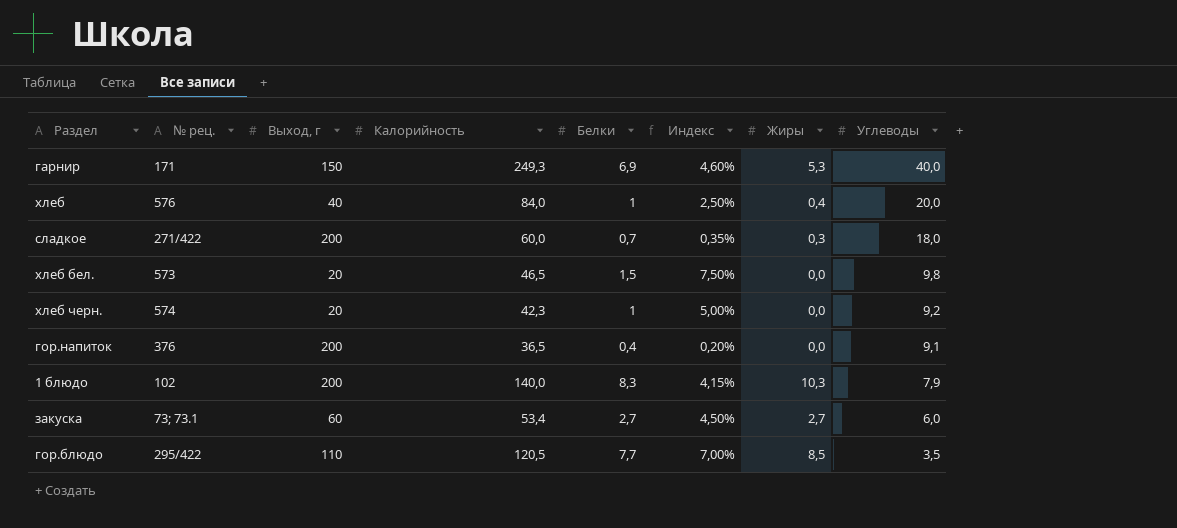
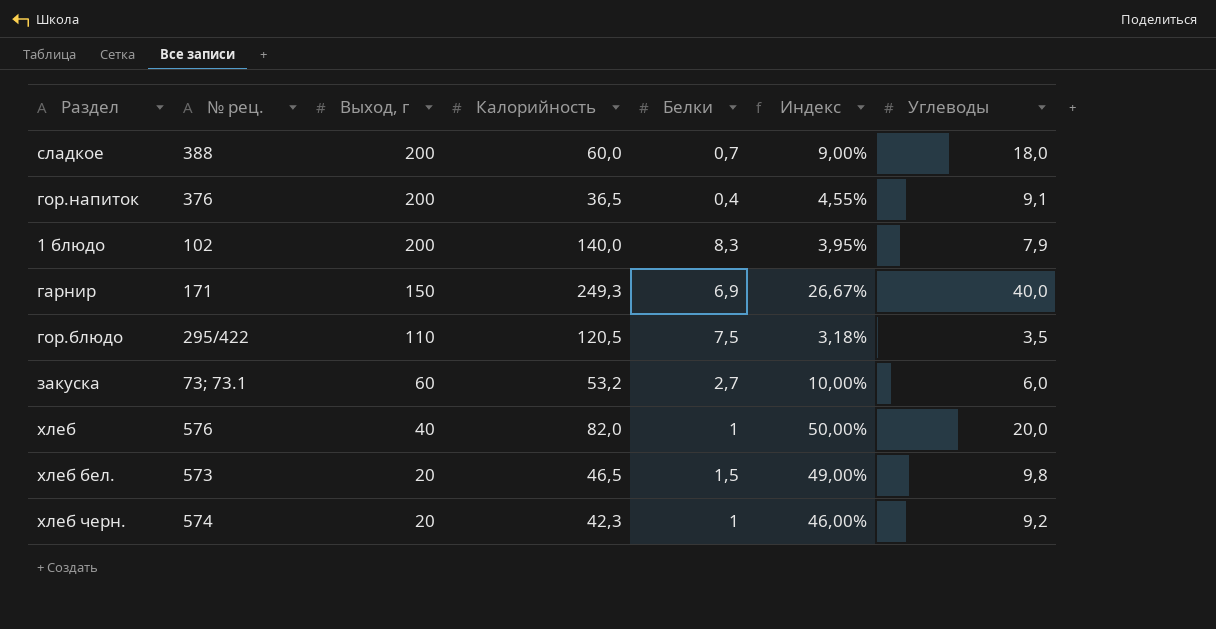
row order: Углеводы descending -> Выход, г descending
column Жиры | position: 7 -> none
column Индекс | formula: [Белки] / [Выход, г] -> [Углеводы] / [Выход, г]
сладкое | № рец.: 271/422 -> 388
гор.блюдо | Белки: 7,7 -> 7,5
закуска | Калорийность: 53,4 -> 53,2
хлеб | Калорийность: 84,0 -> 82,0

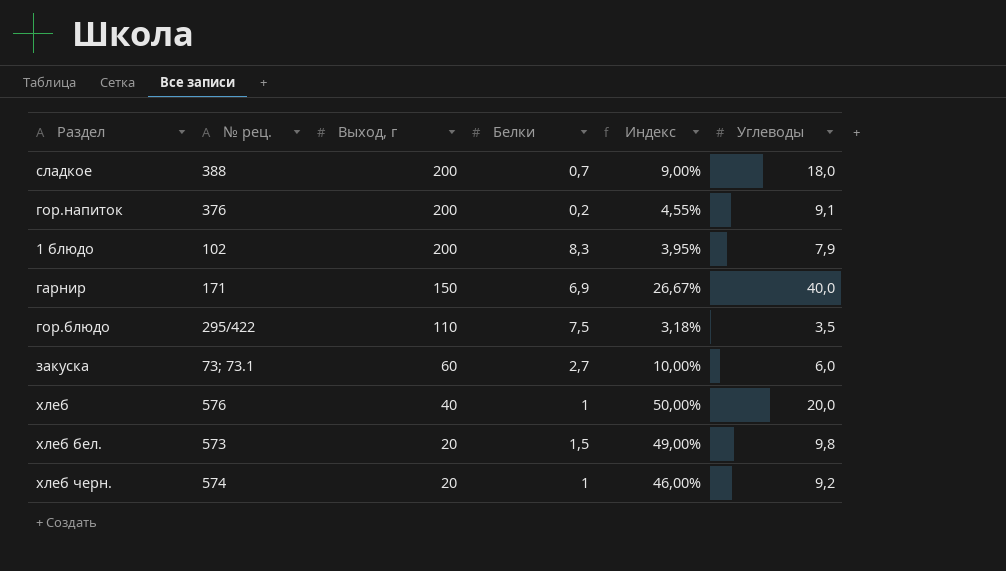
column Калорийность | position: 4 -> none
гор.напиток | Белки: 0,4 -> 0,2

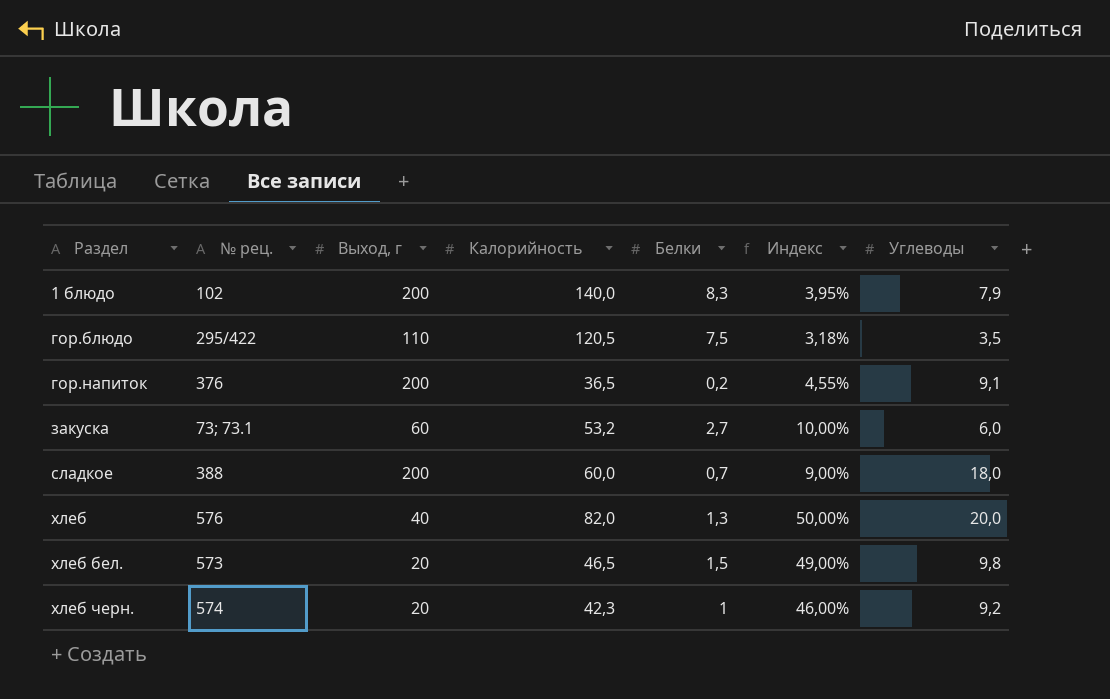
row order: Выход, г descending -> Раздел ascending
column Калорийность | position: none -> 4
row гарнир: 171 | 150 | 6,9 | 26,67% | 40,0 -> none
хлеб | Белки: 1 -> 1,3

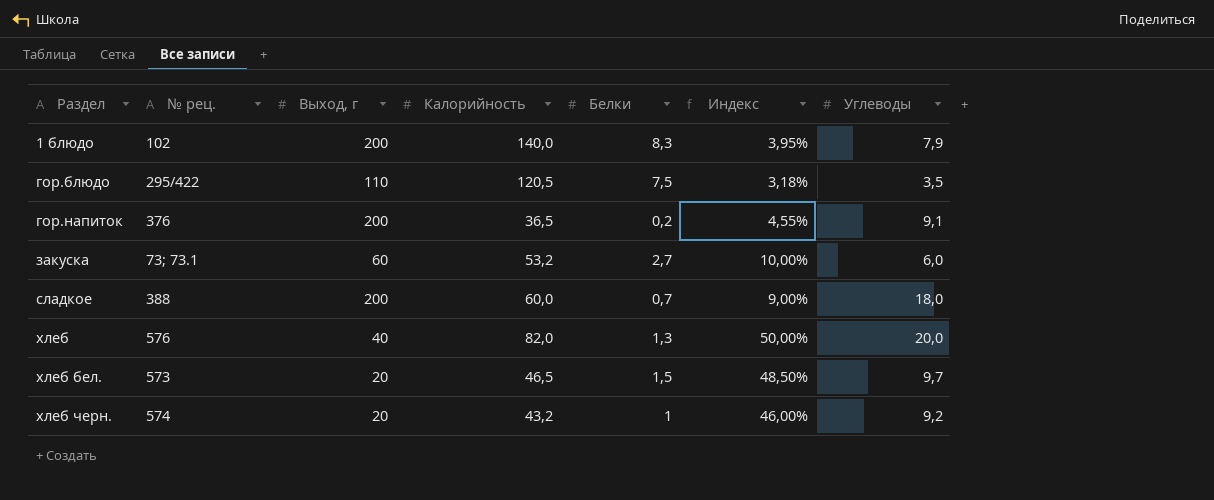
хлеб бел. | Индекс: 49,00% -> 48,50%
хлеб бел. | Углеводы: 9,8 -> 9,7
хлеб черн. | Калорийность: 42,3 -> 43,2

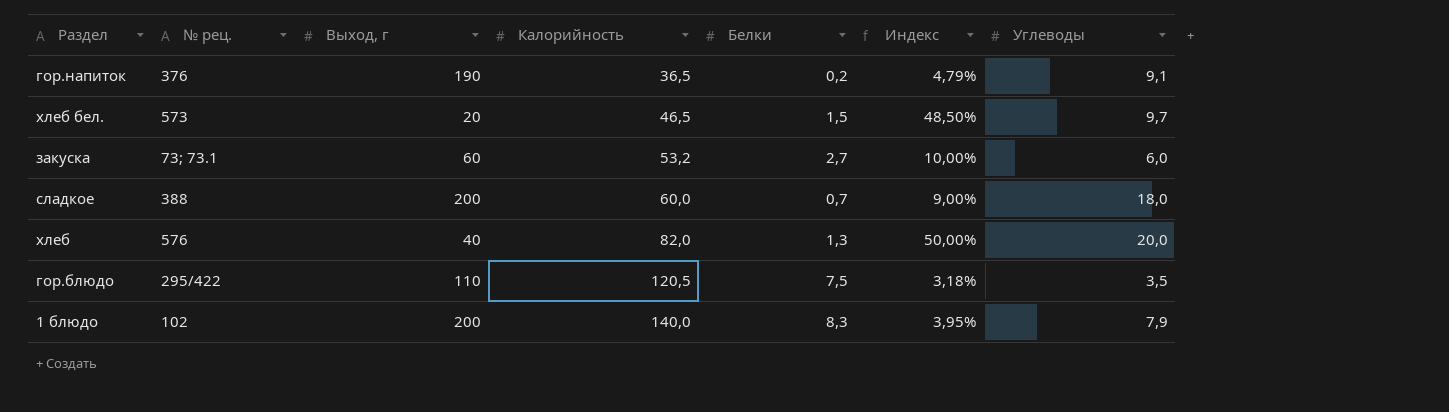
row order: Раздел ascending -> Калорийность ascending
row хлеб черн.: 574 | 20 | 43,2 | 1 | 46,00% | 9,2 -> none
гор.напиток | Выход, г: 200 -> 190
гор.напиток | Индекс: 4,55% -> 4,79%

